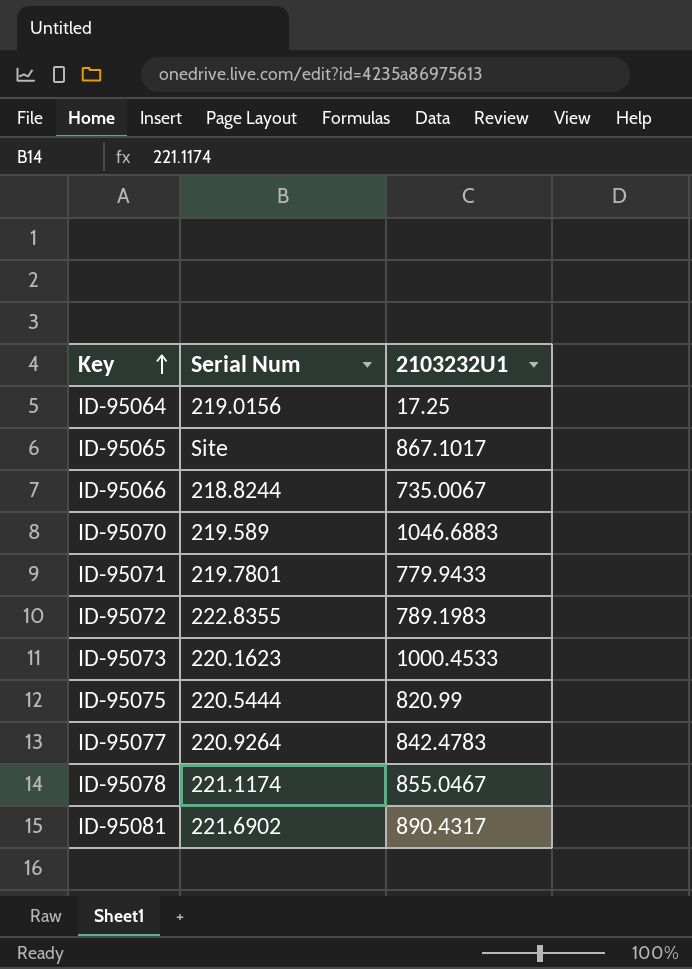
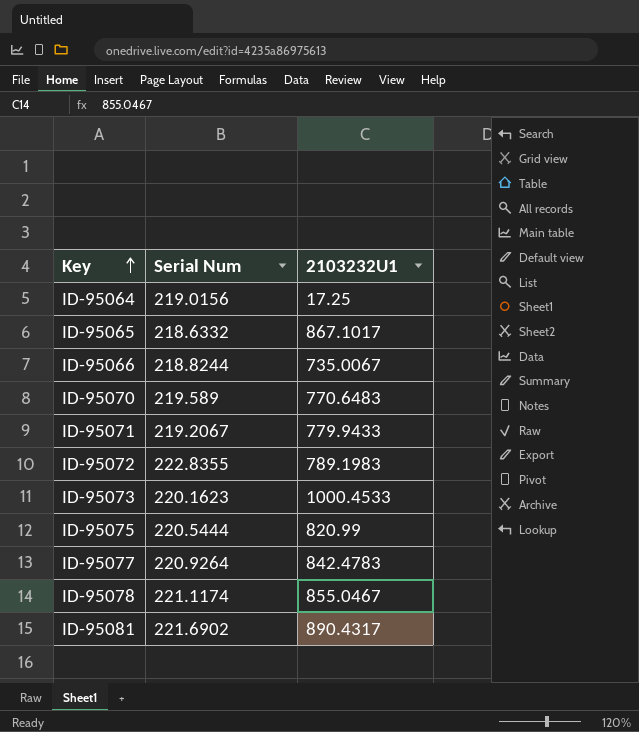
ID-95065 | Serial Num: Site -> 218.6332
ID-95070 | 2103232U1: 1046.6883 -> 770.6483
ID-95071 | Serial Num: 219.7801 -> 219.2067

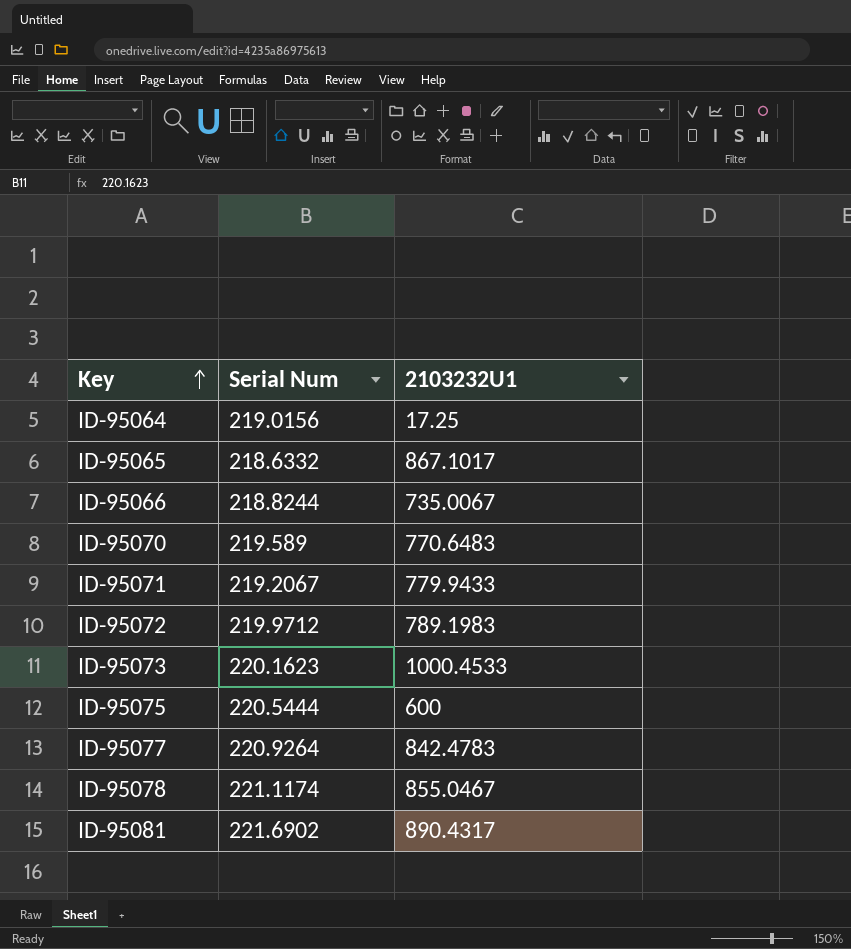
ID-95072 | Serial Num: 222.8355 -> 219.9712
ID-95075 | 2103232U1: 820.99 -> 600

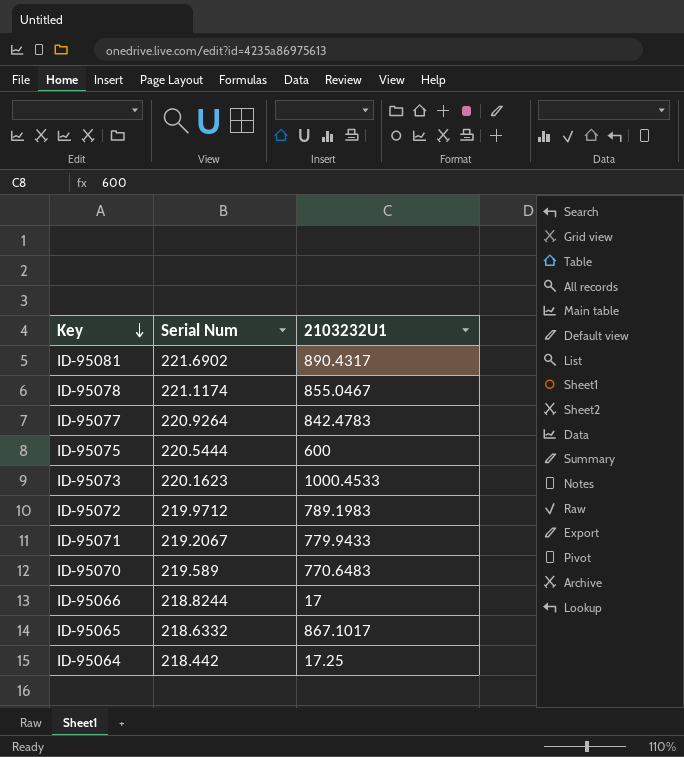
row order: Key ascending -> Key descending
ID-95066 | 2103232U1: 735.0067 -> 17
ID-95064 | Serial Num: 219.0156 -> 218.442

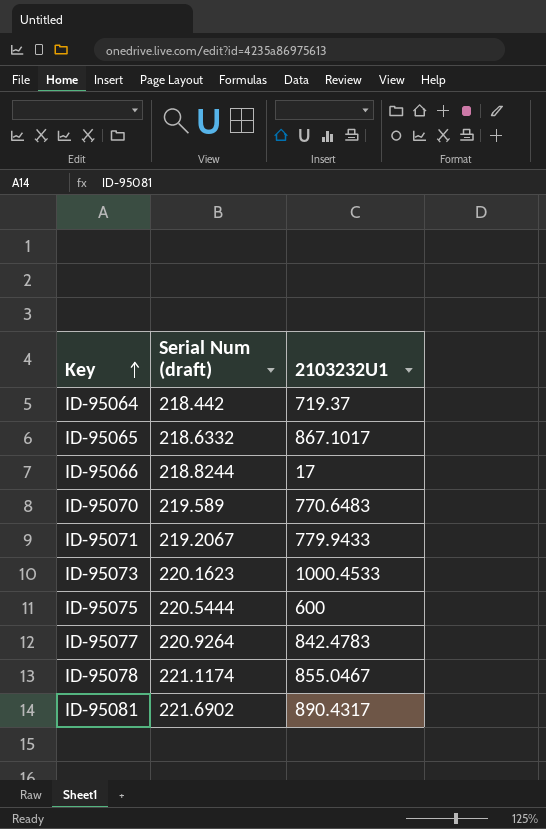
row order: Key descending -> Key ascending
column name: Serial Num -> Serial Num (draft)
row ID-95072: 219.9712 | 789.1983 -> none
ID-95064 | 2103232U1: 17.25 -> 719.37

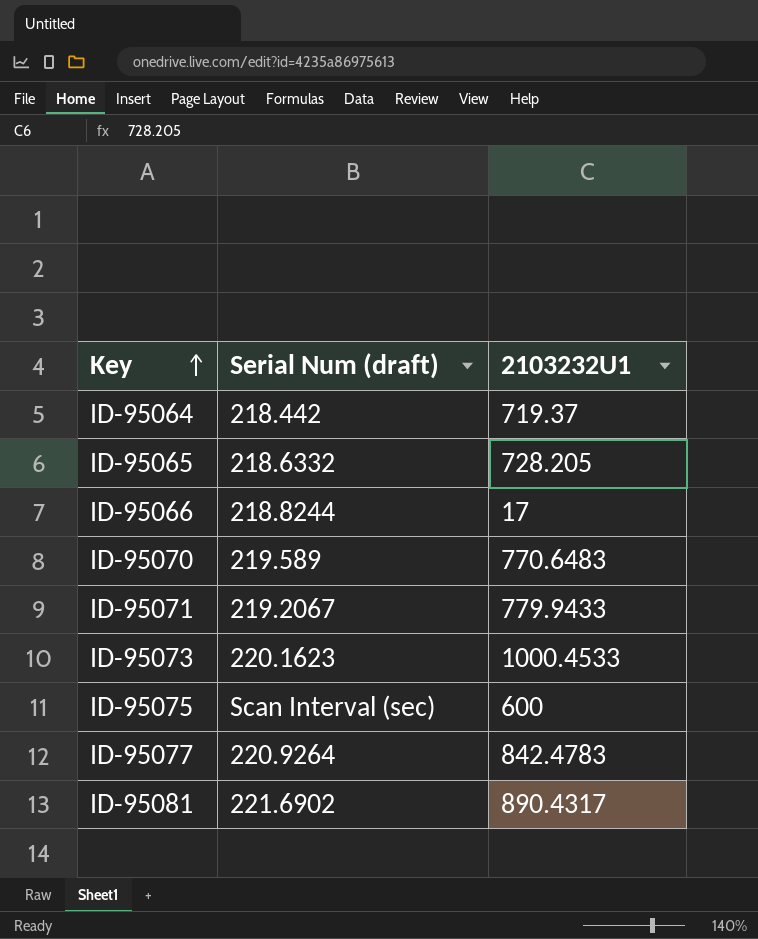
row ID-95078: 221.1174 | 855.0467 -> none
ID-95065 | 2103232U1: 867.1017 -> 728.205
ID-95075 | Serial Num (draft): 220.5444 -> Scan Interval (sec)

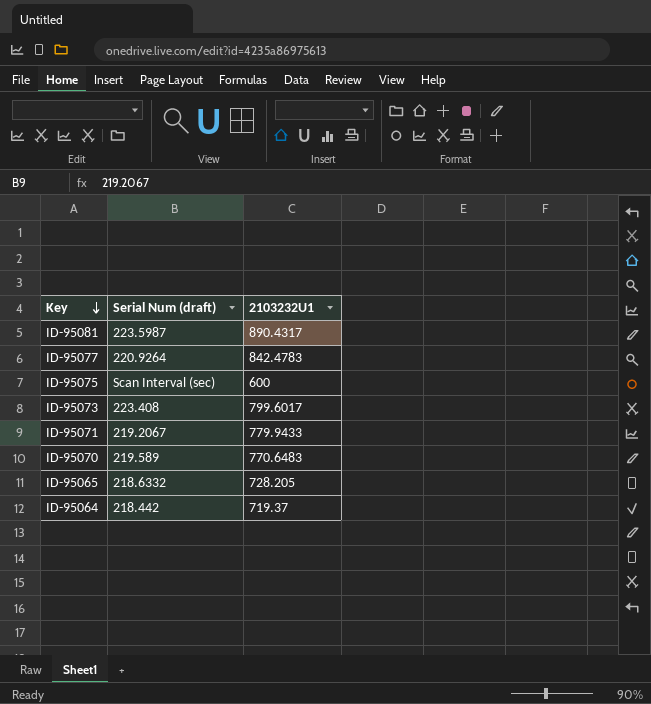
row order: Key ascending -> Key descending
row ID-95066: 218.8244 | 17 -> none
ID-95081 | Serial Num (draft): 221.6902 -> 223.5987
ID-95073 | Serial Num (draft): 220.1623 -> 223.408
ID-95073 | 2103232U1: 1000.4533 -> 799.6017

